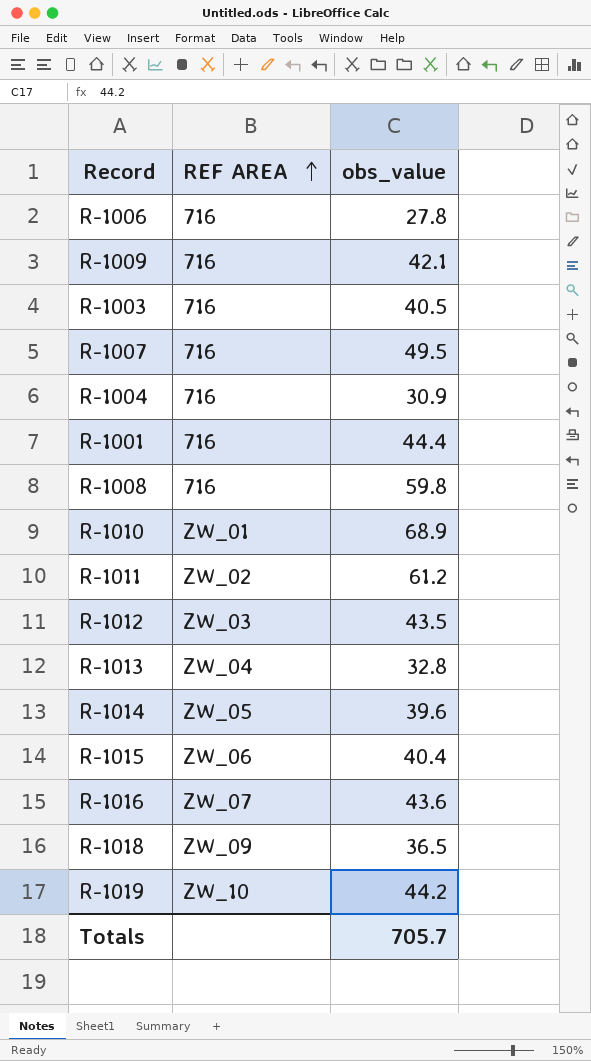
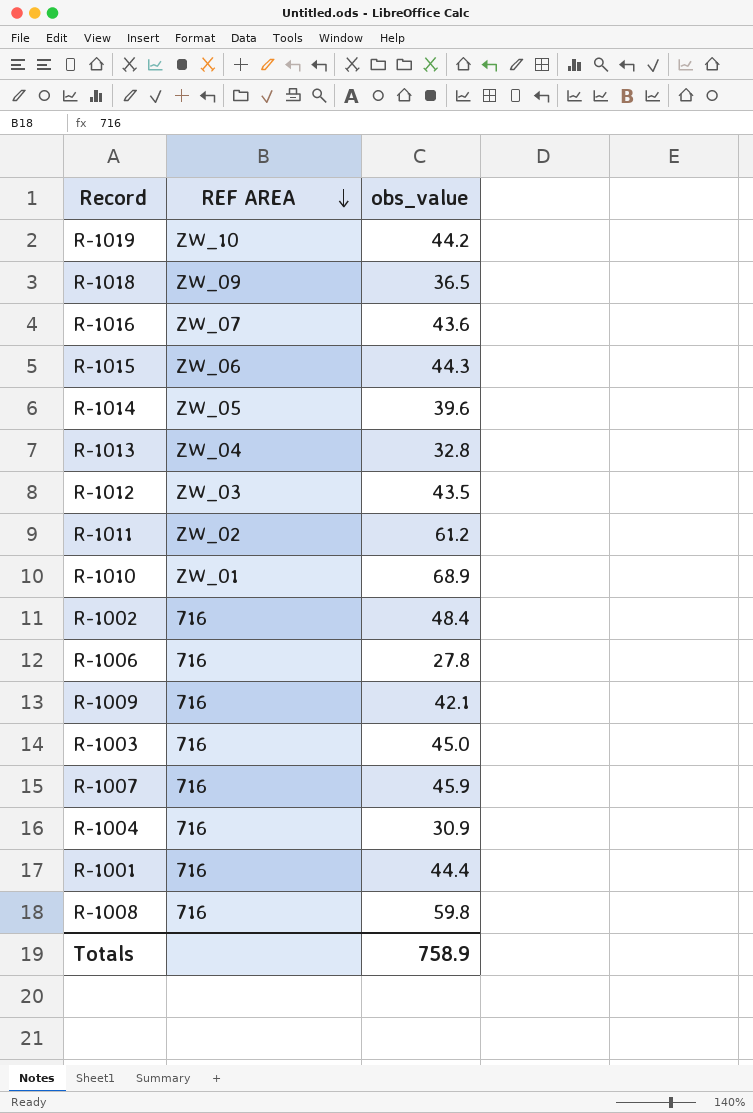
row order: REF AREA ascending -> REF AREA descending
R-1015 | obs_value: 40.4 -> 44.3
row R-1002: none -> 716 | 48.4
R-1003 | obs_value: 40.5 -> 45.0
R-1007 | obs_value: 49.5 -> 45.9
Totals | obs_value: 705.7 -> 758.9

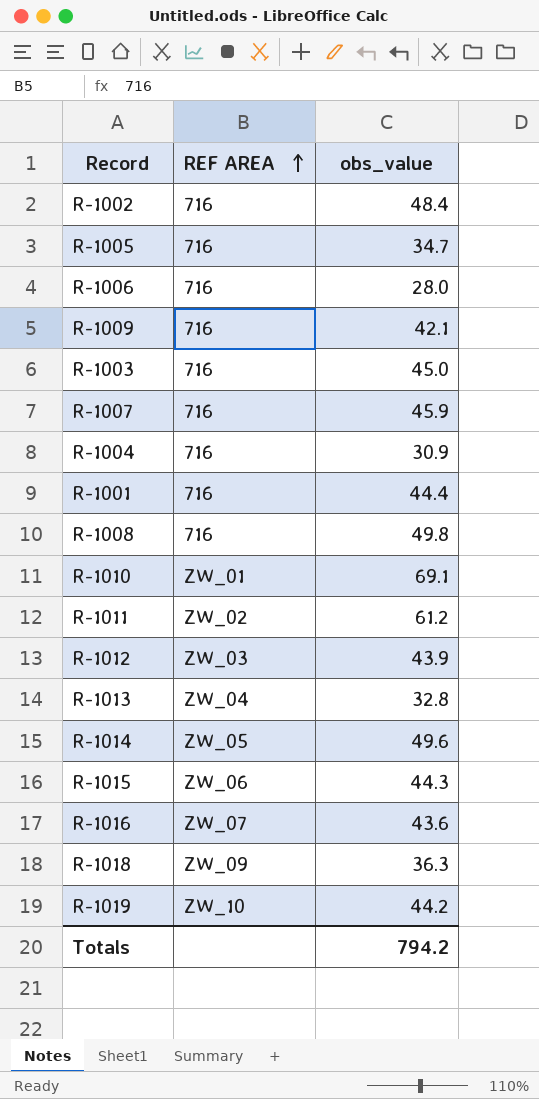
row order: REF AREA descending -> REF AREA ascending
row R-1005: none -> 716 | 34.7
R-1006 | obs_value: 27.8 -> 28.0
R-1008 | obs_value: 59.8 -> 49.8
R-1010 | obs_value: 68.9 -> 69.1
R-1012 | obs_value: 43.5 -> 43.9
R-1014 | obs_value: 39.6 -> 49.6
R-1018 | obs_value: 36.5 -> 36.3
Totals | obs_value: 758.9 -> 794.2

